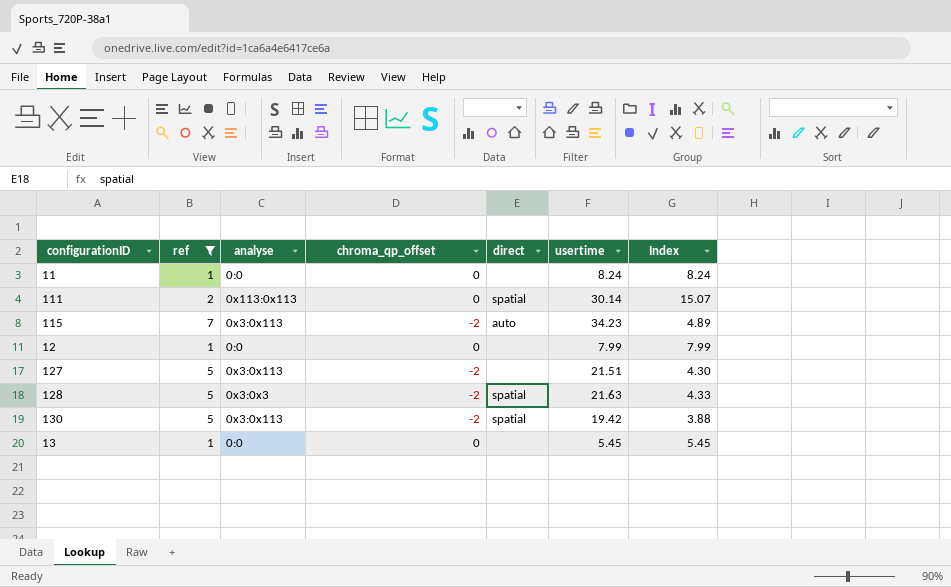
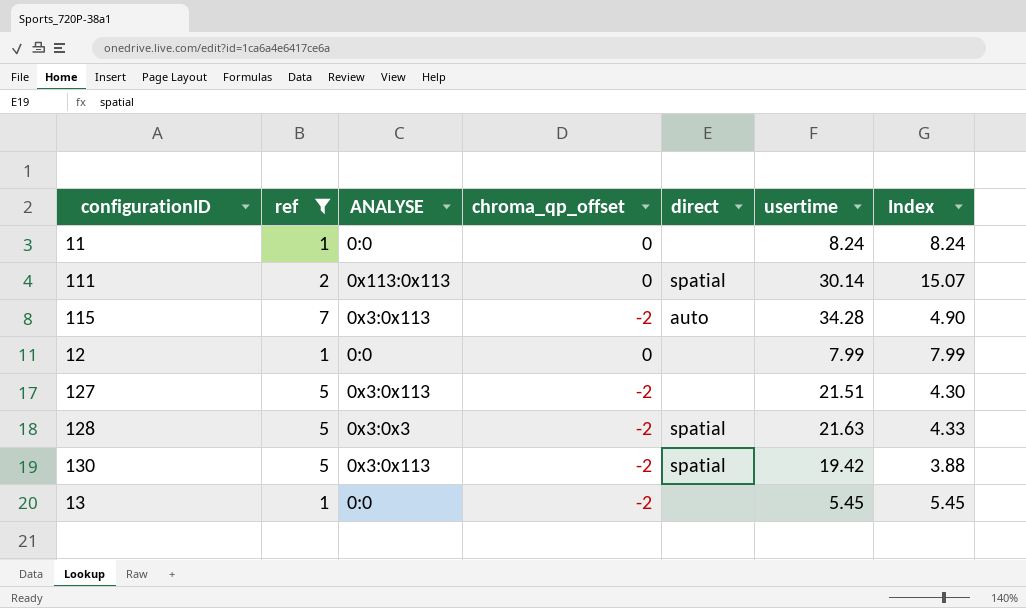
column name: analyse -> ANALYSE
115 | usertime: 34.23 -> 34.28
115 | Index: 4.89 -> 4.90
13 | chroma_qp_offset: 0 -> -2

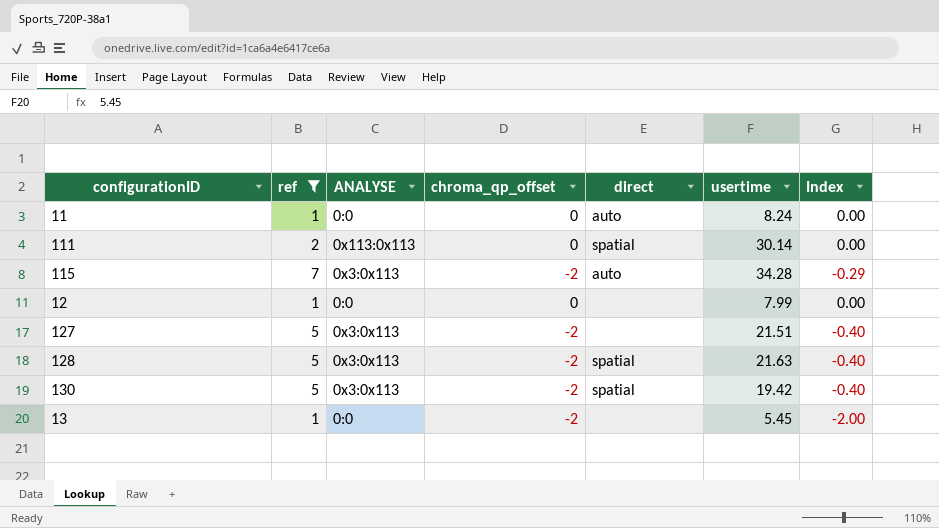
column Index | formula: [usertime] / [ref] -> [chroma_qp_offset] / [ref]
11 | direct: none -> auto
128 | ANALYSE: 0x3:0x3 -> 0x3:0x113

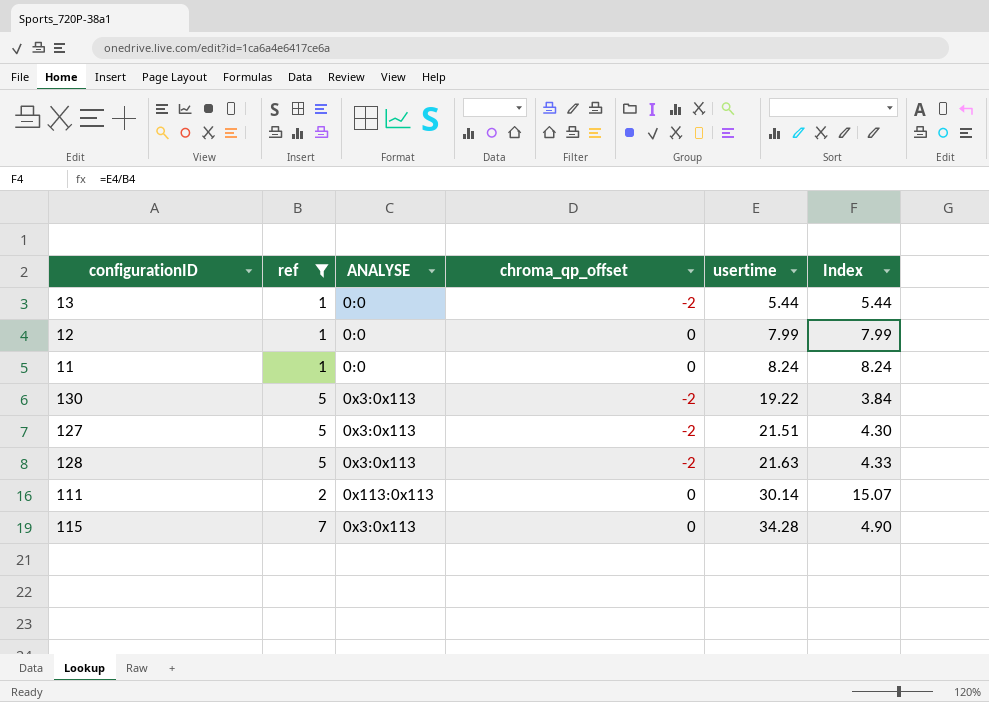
row order: none -> usertime ascending
column direct | position: 5 -> none
column Index | formula: [chroma_qp_offset] / [ref] -> [usertime] / [ref]
13 | usertime: 5.45 -> 5.44
130 | usertime: 19.42 -> 19.22
115 | chroma_qp_offset: -2 -> 0

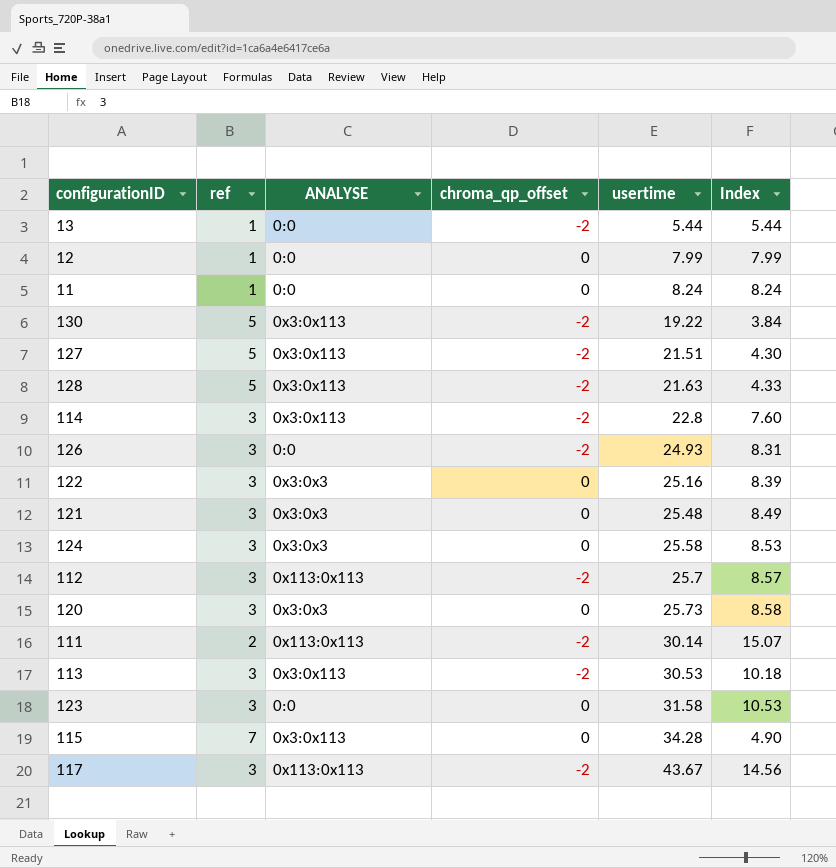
filter: ref != 3 -> none
111 | chroma_qp_offset: 0 -> -2

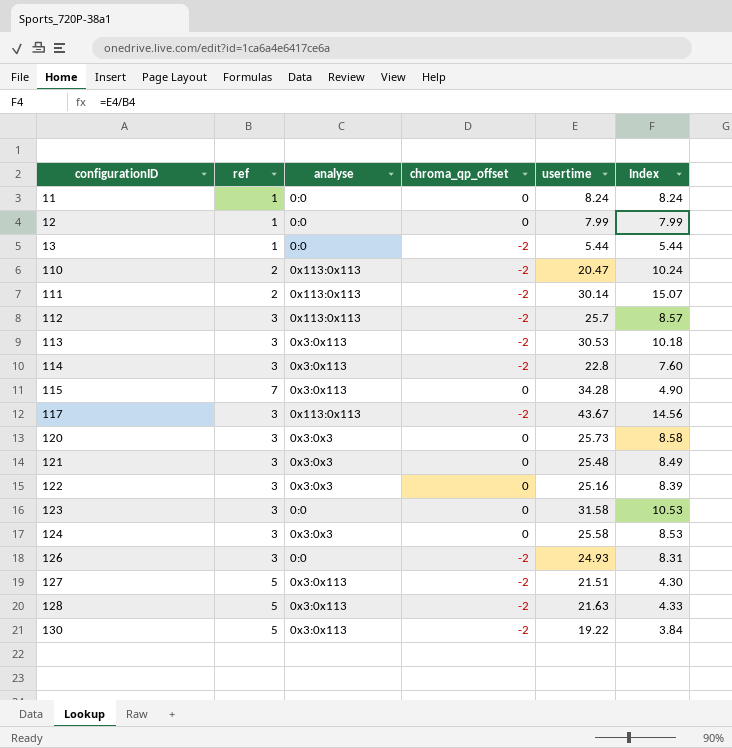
row order: usertime ascending -> configurationID ascending
column name: ANALYSE -> analyse
row 110: none -> 2 | 0x113:0x113 | -2 | 20.47 | 10.24

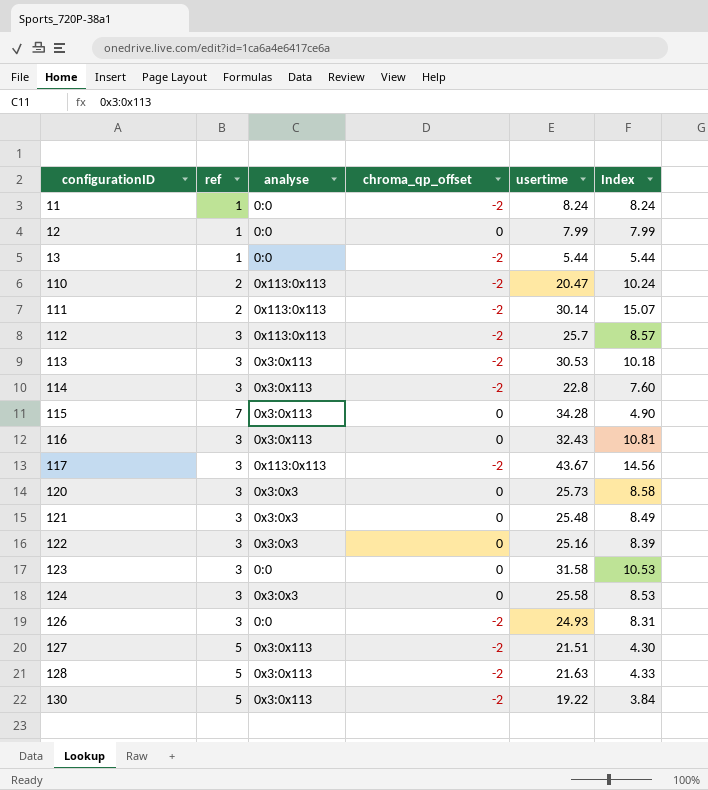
11 | chroma_qp_offset: 0 -> -2
row 116: none -> 3 | 0x3:0x113 | 0 | 32.43 | 10.81

